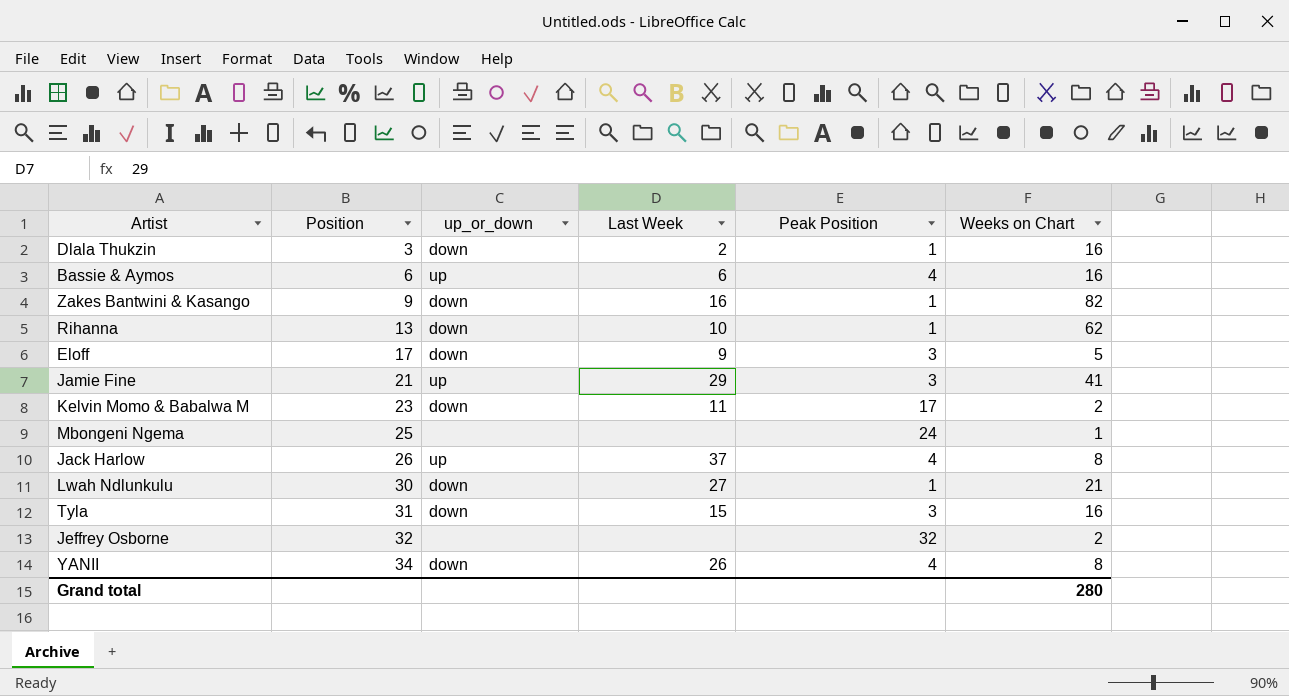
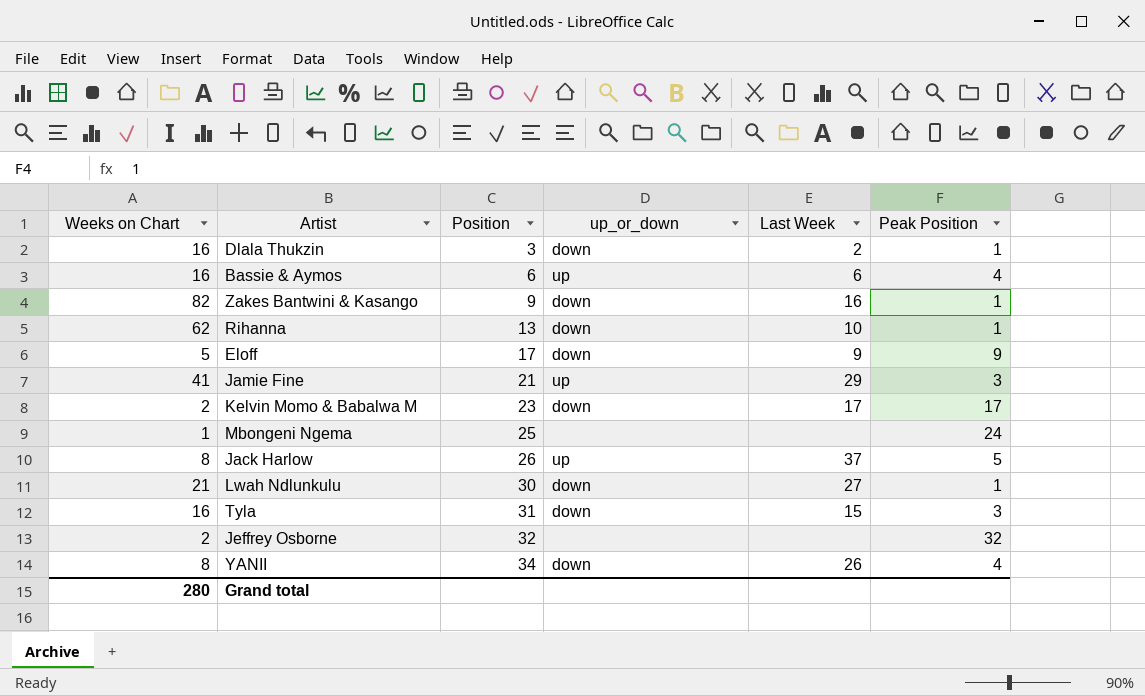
column Weeks on Chart | position: 6 -> 1
Eloff | Peak Position: 3 -> 9
Kelvin Momo & Babalwa M | Last Week: 11 -> 17
Jack Harlow | Peak Position: 4 -> 5

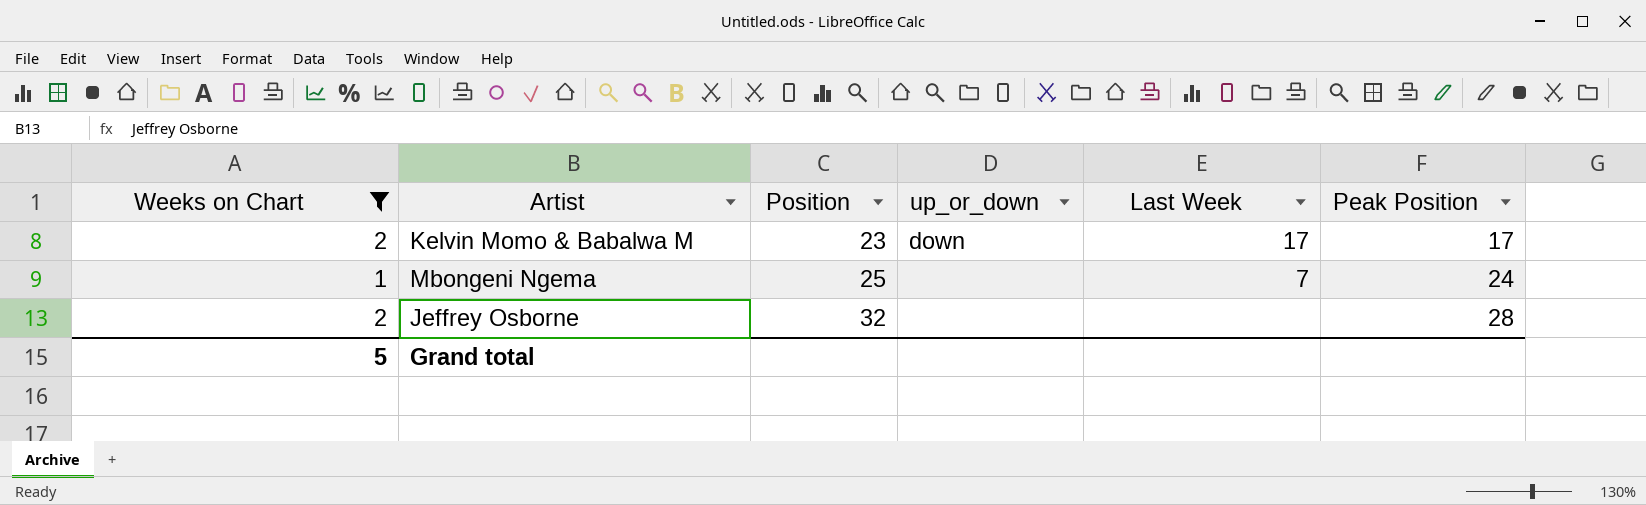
filter: none -> Weeks on Chart <= 2
Mbongeni Ngema | Last Week: none -> 7
Jeffrey Osborne | Peak Position: 32 -> 28
Grand total | Weeks on Chart: 280 -> 5

